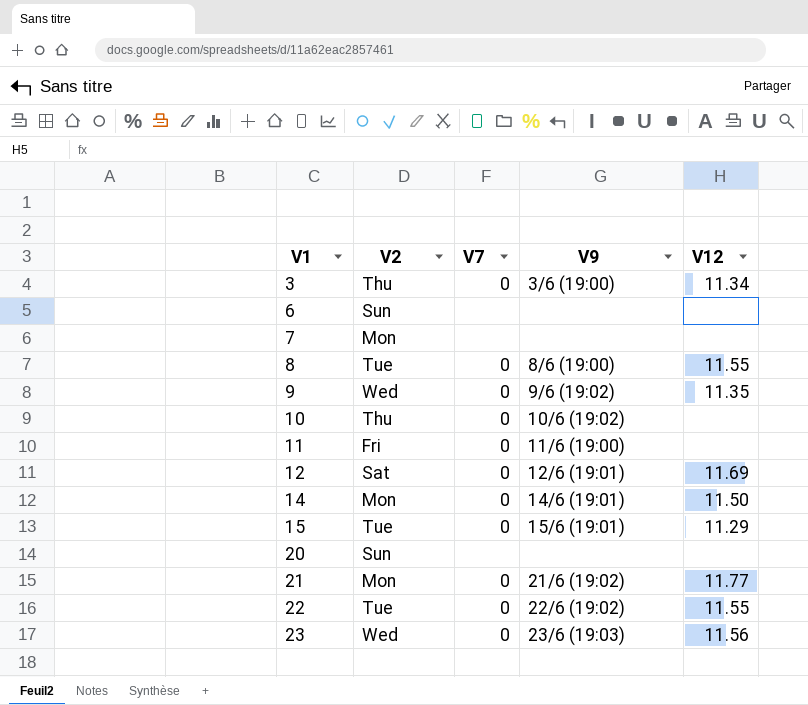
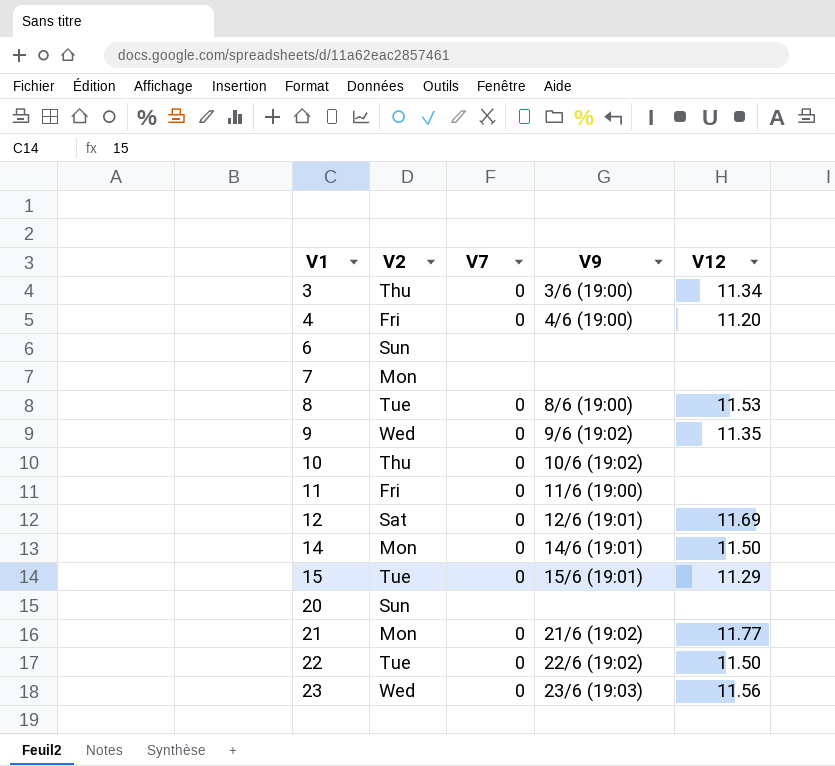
row 4: none -> Fri | 0 | 4/6 (19:00) | 11.20
8 | V12: 11.55 -> 11.53
22 | V12: 11.55 -> 11.50

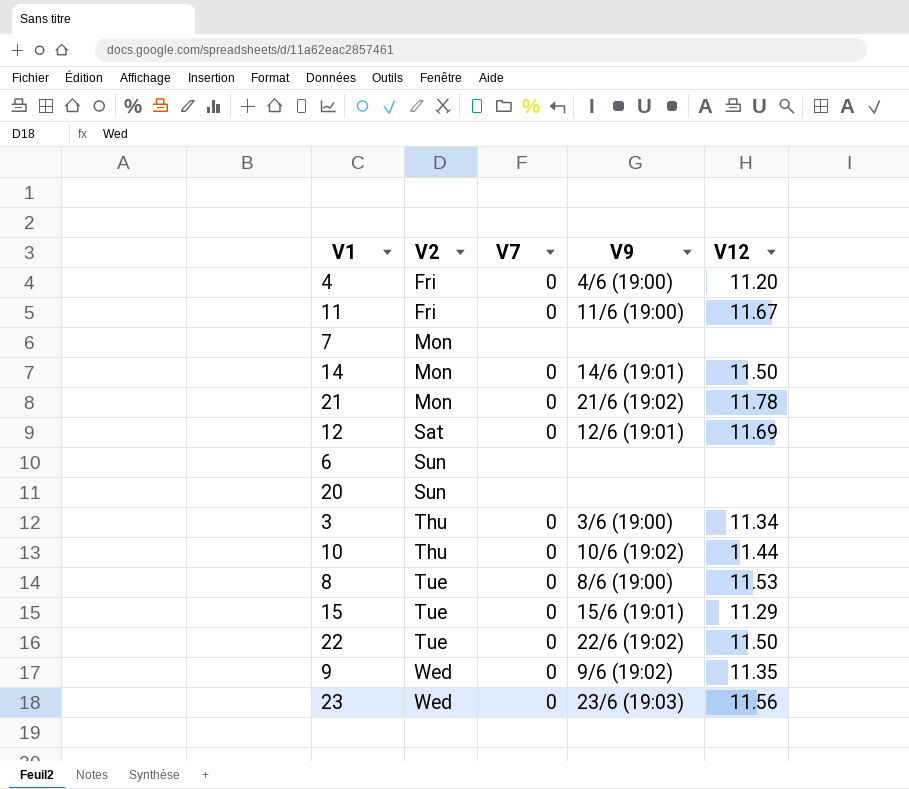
row order: V1 ascending -> V2 ascending
11 | V12: none -> 11.67
21 | V12: 11.77 -> 11.78
10 | V12: none -> 11.44

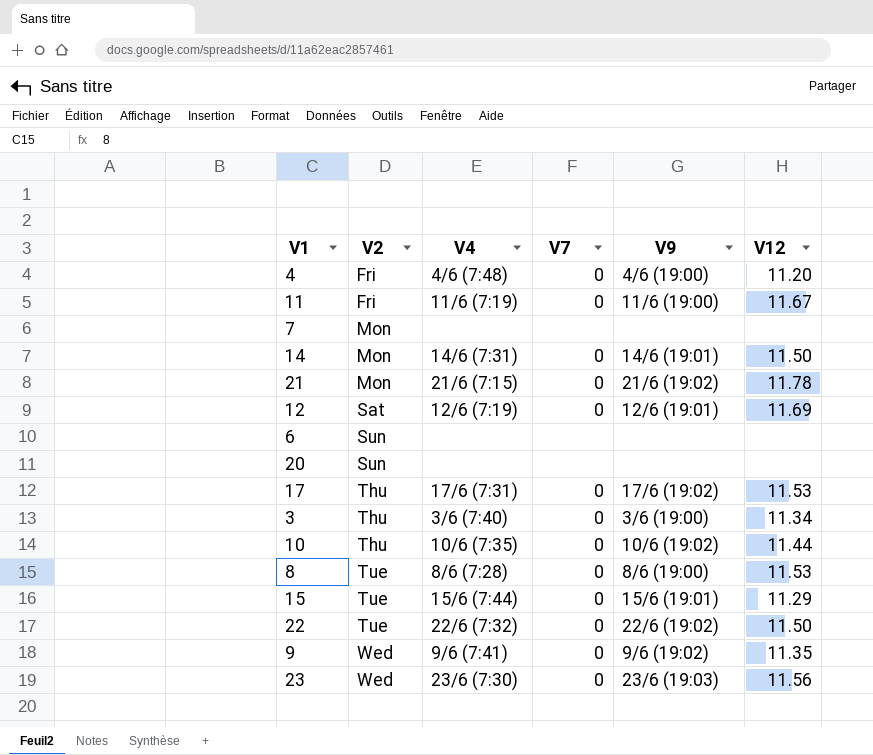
column V4 | position: none -> 3
row 17: none -> Thu | 17/6 (7:31) | 0 | 17/6 (19:02) | 11.53

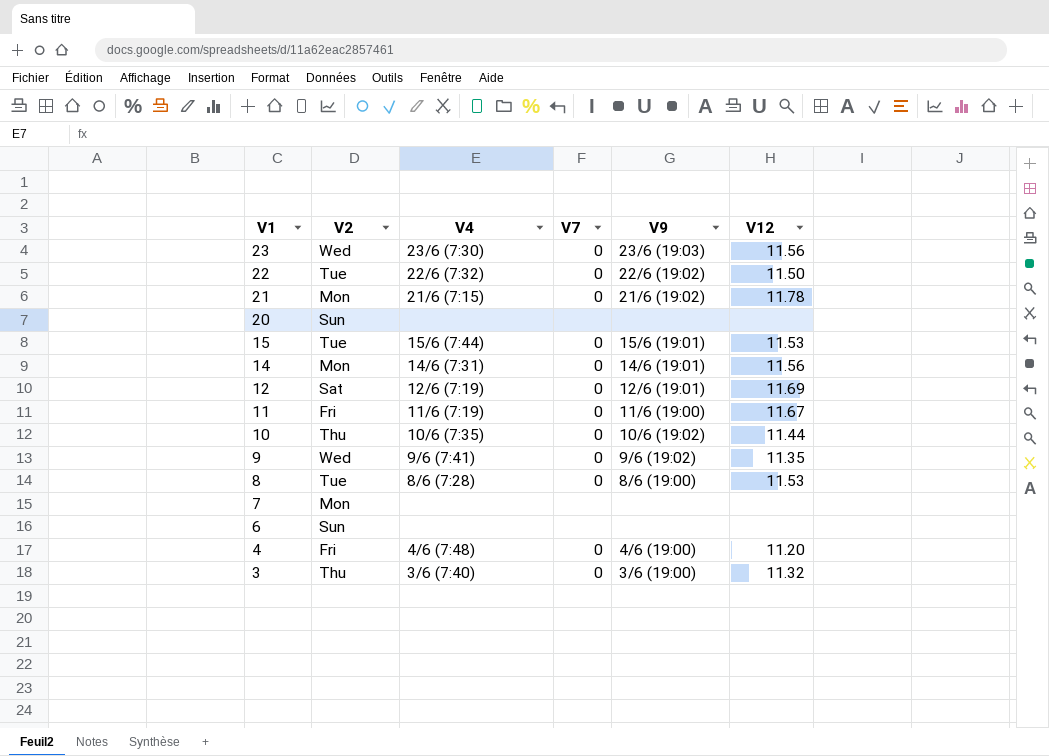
row order: V2 ascending -> V1 descending
row 17: Thu | 17/6 (7:31) | 0 | 17/6 (19:02) | 11.53 -> none
15 | V12: 11.29 -> 11.53
14 | V12: 11.50 -> 11.56
3 | V12: 11.34 -> 11.32

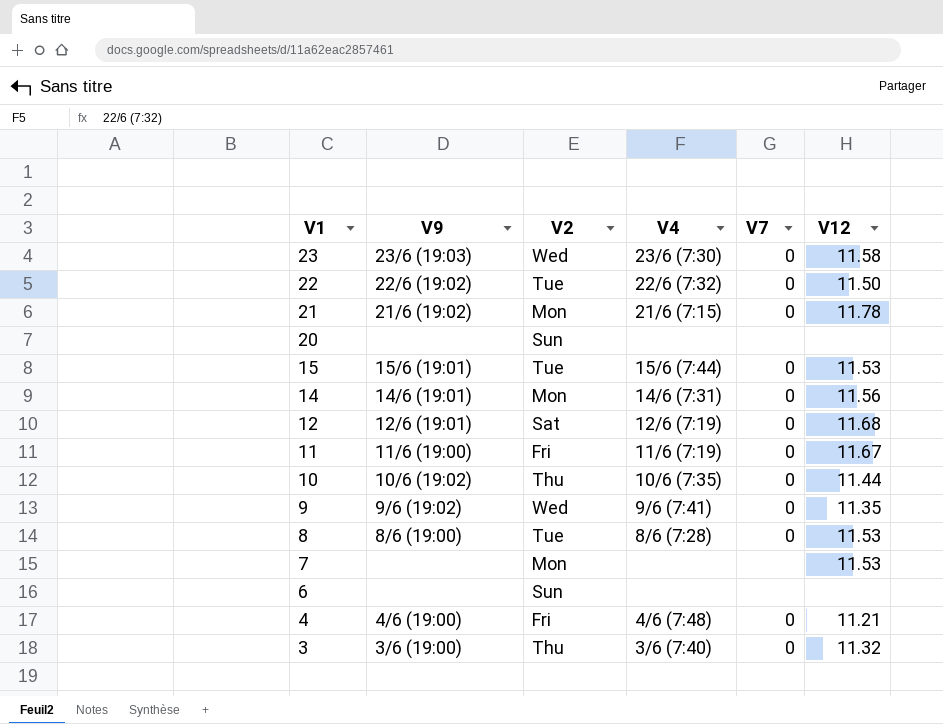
column V9 | position: 5 -> 2
23 | V12: 11.56 -> 11.58
12 | V12: 11.69 -> 11.68
7 | V12: none -> 11.53
4 | V12: 11.20 -> 11.21

